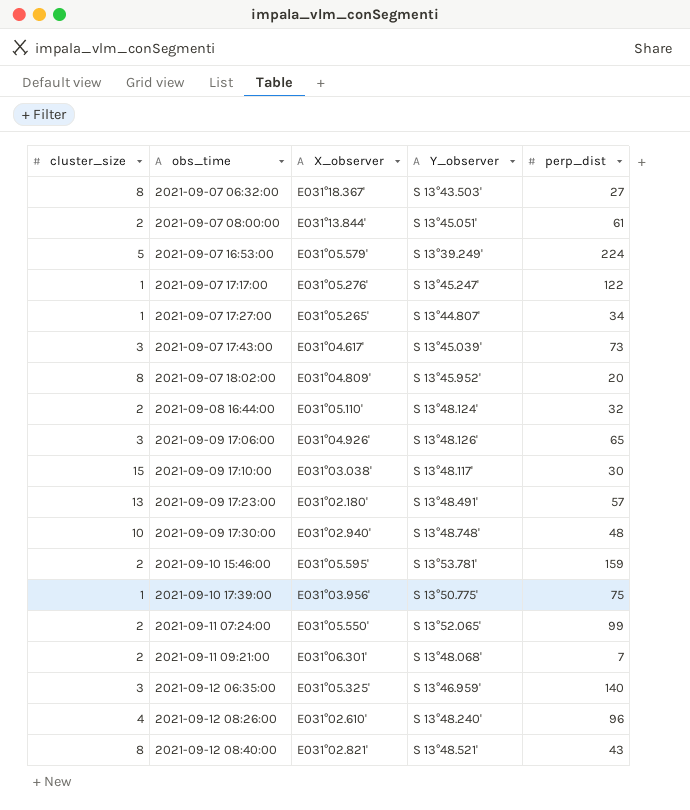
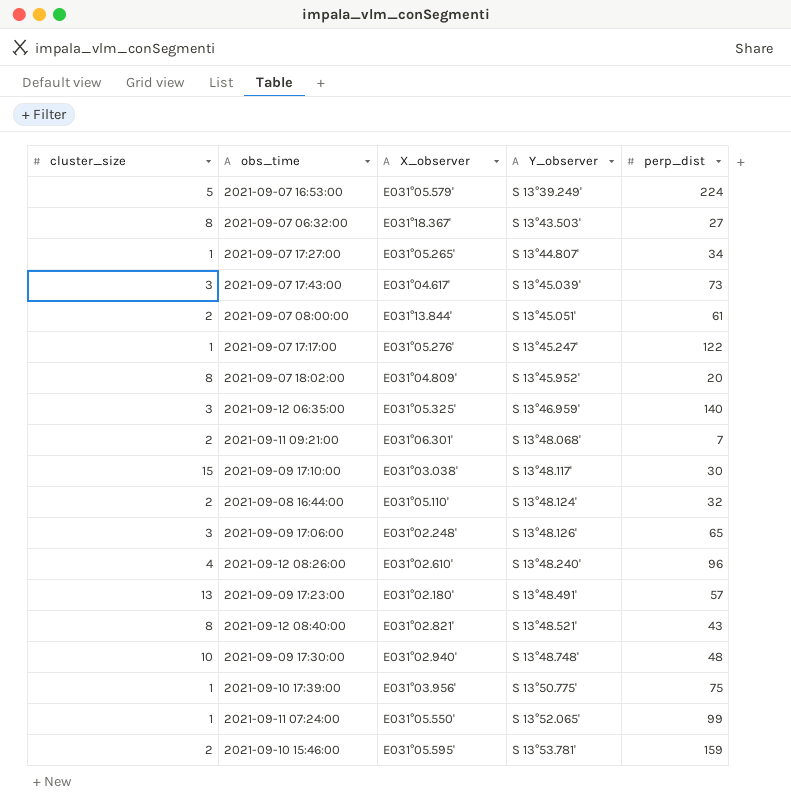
row order: obs_time ascending -> Y_observer ascending
2021-09-09 17:06:00 | X_observer: E031°04.926' -> E031°02.248'
2021-09-11 07:24:00 | cluster_size: 2 -> 1

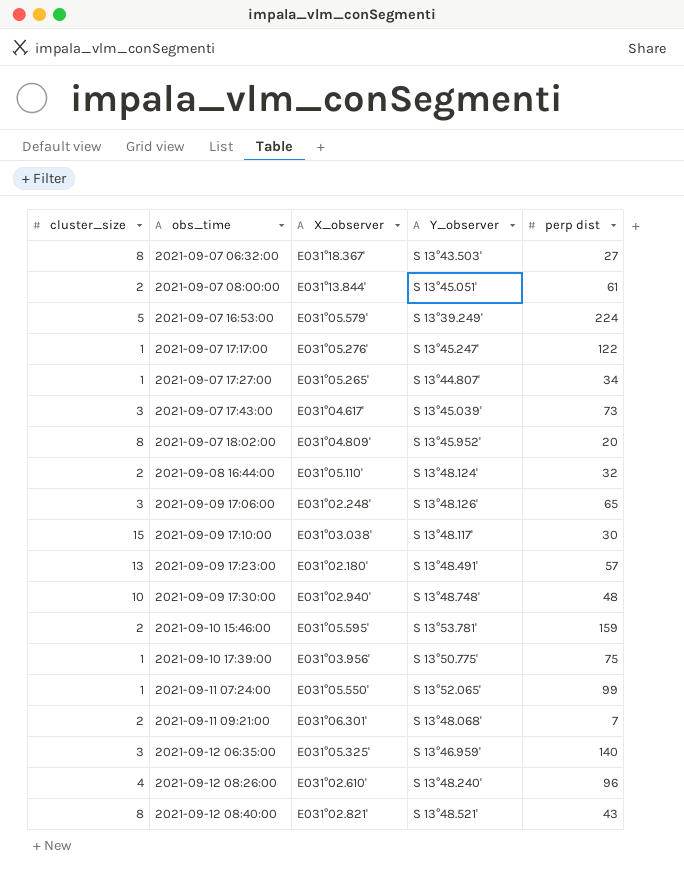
row order: Y_observer ascending -> obs_time ascending
column name: perp_dist -> perp dist

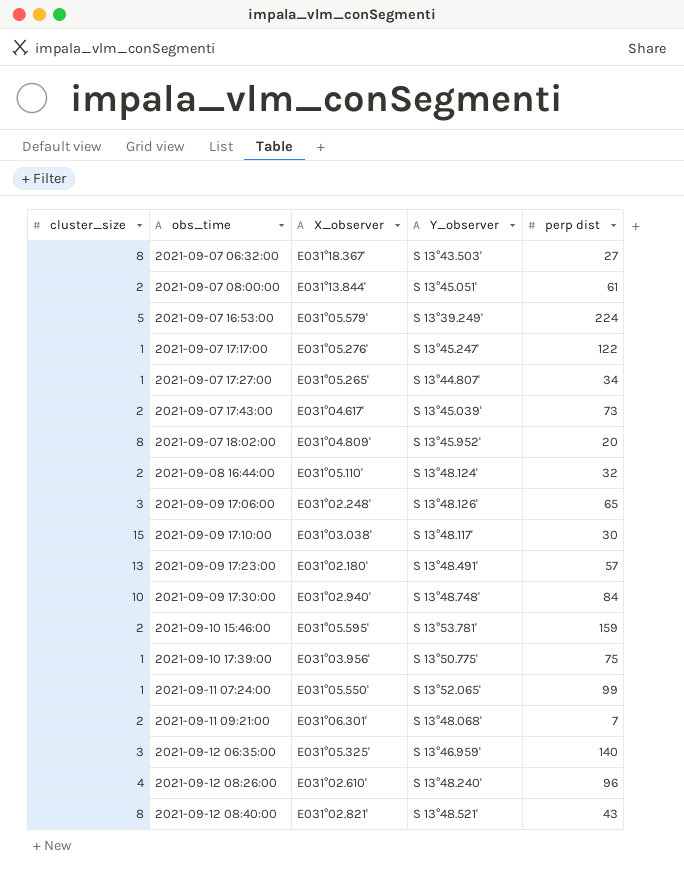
2021-09-07 17:43:00 | cluster_size: 3 -> 2
2021-09-09 17:30:00 | perp dist: 48 -> 84

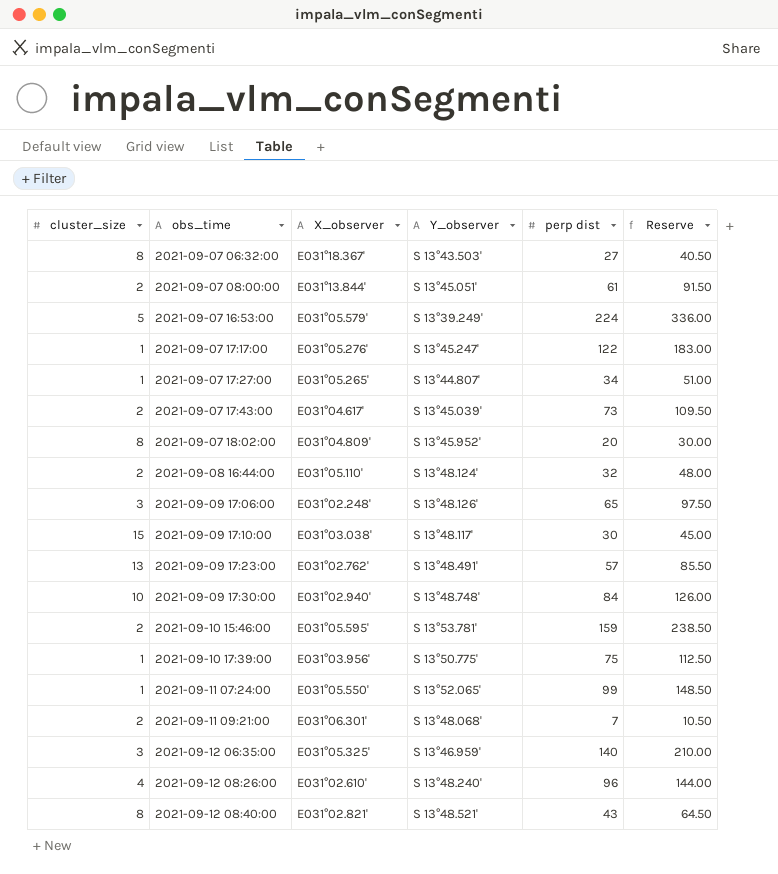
column Reserve | formula: none -> [perp dist] * 1.5
2021-09-09 17:23:00 | X_observer: E031°02.180' -> E031°02.762'

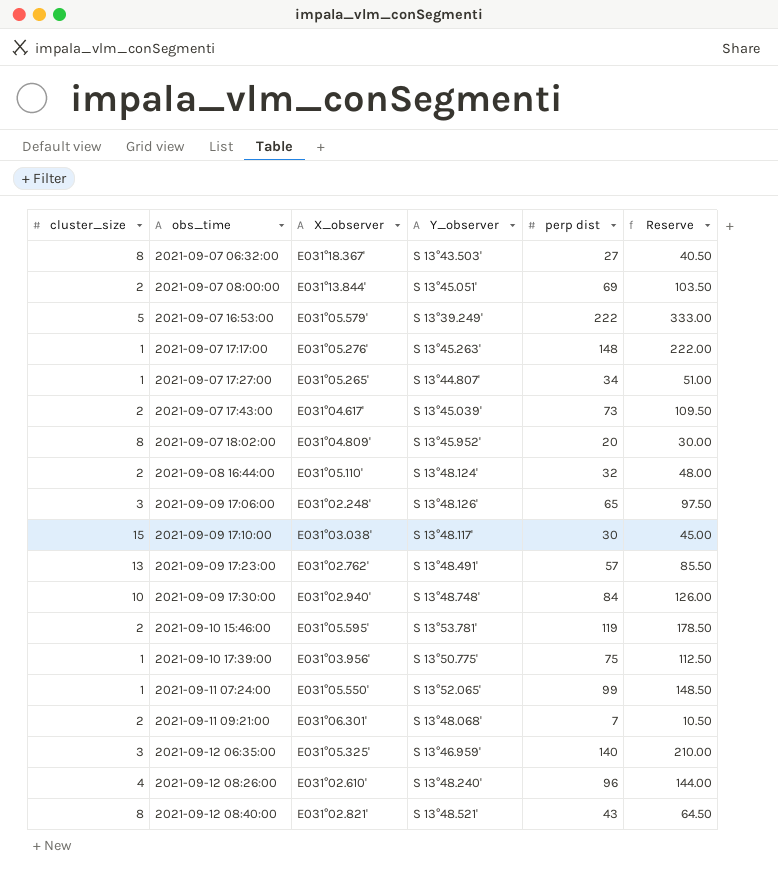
2021-09-07 08:00:00 | perp dist: 61 -> 69
2021-09-07 08:00:00 | Reserve: 91.50 -> 103.50
2021-09-07 16:53:00 | perp dist: 224 -> 222
2021-09-07 16:53:00 | Reserve: 336.00 -> 333.00
2021-09-07 17:17:00 | Y_observer: S 13°45.247' -> S 13°45.263'
2021-09-07 17:17:00 | perp dist: 122 -> 148
2021-09-07 17:17:00 | Reserve: 183.00 -> 222.00
2021-09-10 15:46:00 | perp dist: 159 -> 119
2021-09-10 15:46:00 | Reserve: 238.50 -> 178.50

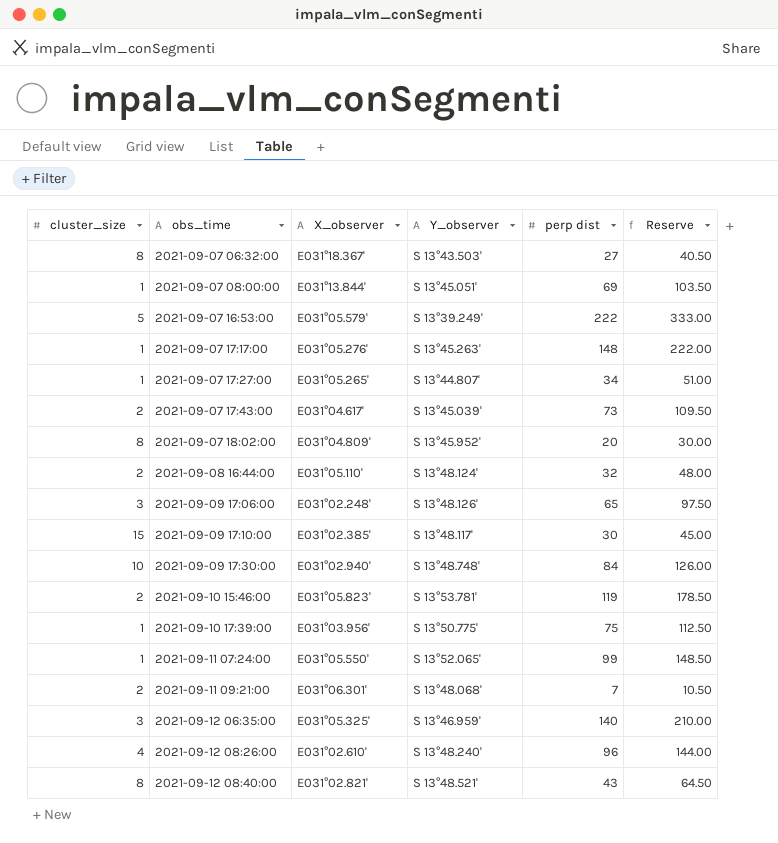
row 2021-09-09 17:23:00: 13 | E031°02.762' | S 13°48.491' | 57 | 85.50 -> none
2021-09-07 08:00:00 | cluster_size: 2 -> 1
2021-09-09 17:10:00 | X_observer: E031°03.038' -> E031°02.385'
2021-09-10 15:46:00 | X_observer: E031°05.595' -> E031°05.823'

